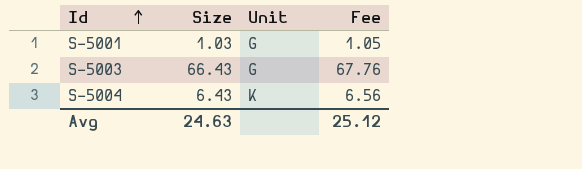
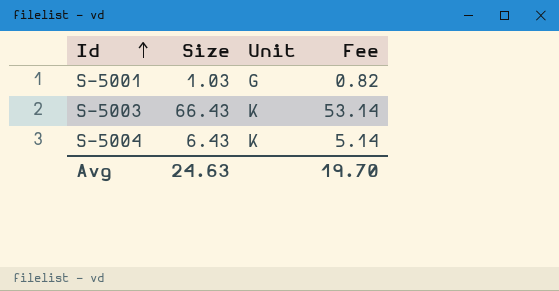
column Fee | formula: [Size] * 1.02 -> [Size] * 0.8
S-5003 | Unit: G -> K
Avg | Fee: 25.12 -> 19.70

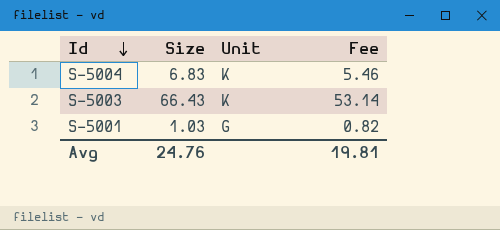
row order: Id ascending -> Id descending
S-5004 | Size: 6.43 -> 6.83
S-5004 | Fee: 5.14 -> 5.46
Avg | Size: 24.63 -> 24.76
Avg | Fee: 19.70 -> 19.81

